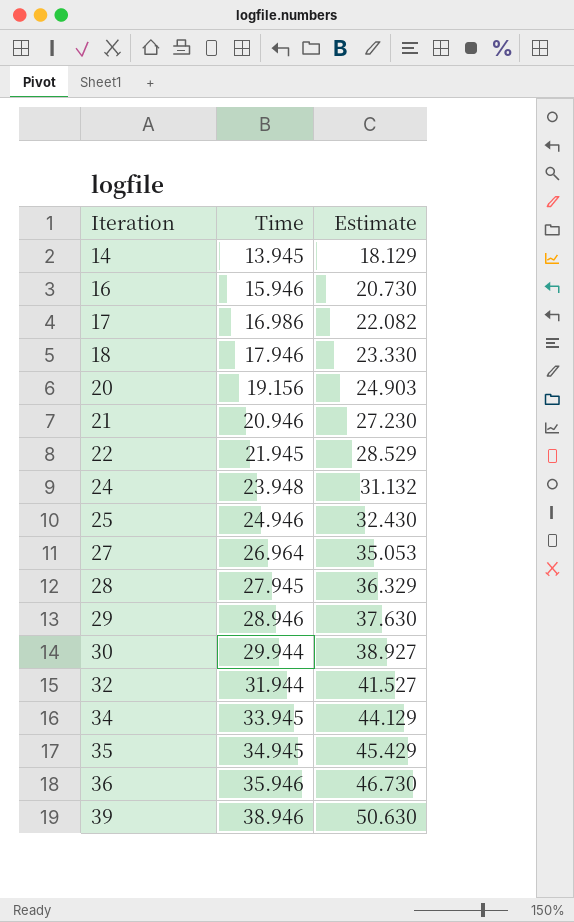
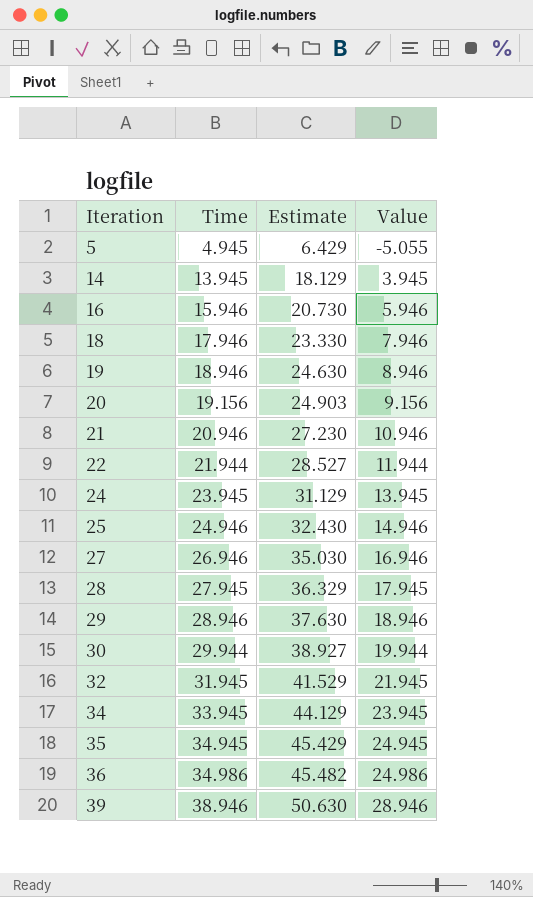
column Value | formula: none -> [Time] - 10
row 17: 16.986 | 22.082 -> none
row 5: none -> 4.945 | 6.429 | -5.055
row 19: none -> 18.946 | 24.630 | 8.946
22 | Time: 21.945 -> 21.944
22 | Estimate: 28.529 -> 28.527
24 | Time: 23.948 -> 23.945
24 | Estimate: 31.132 -> 31.129
27 | Time: 26.964 -> 26.946
27 | Estimate: 35.053 -> 35.030
32 | Time: 31.944 -> 31.945
32 | Estimate: 41.527 -> 41.529
36 | Time: 35.946 -> 34.986
36 | Estimate: 46.730 -> 45.482

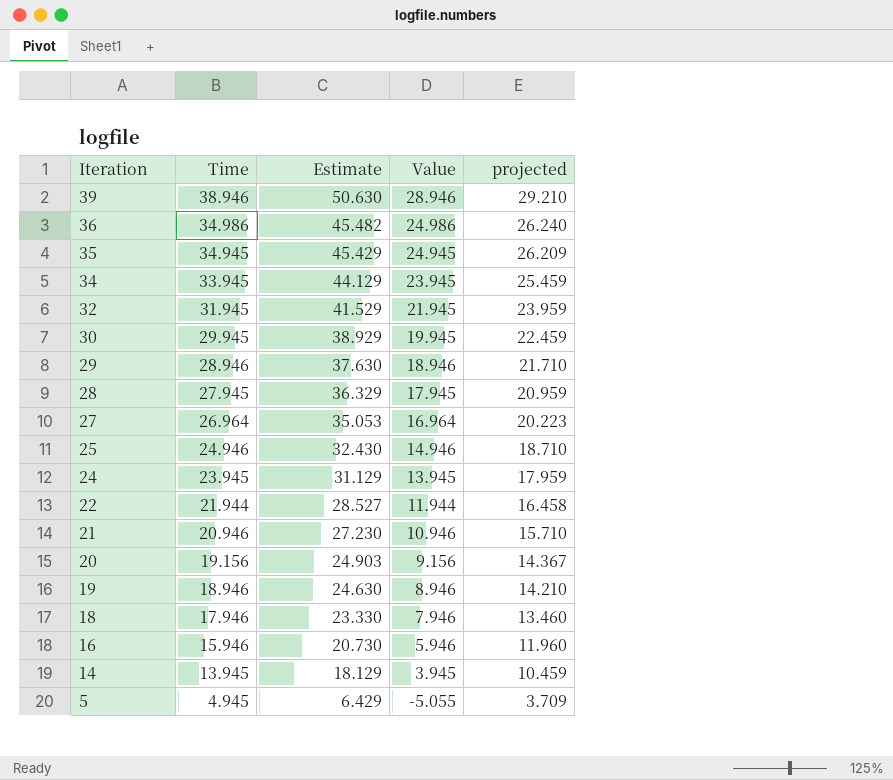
row order: Iteration ascending -> Iteration descending
column projected | formula: none -> [Time] * 0.75
30 | Time: 29.944 -> 29.945
30 | Estimate: 38.927 -> 38.929
30 | Value: 19.944 -> 19.945
27 | Time: 26.946 -> 26.964
27 | Estimate: 35.030 -> 35.053
27 | Value: 16.946 -> 16.964

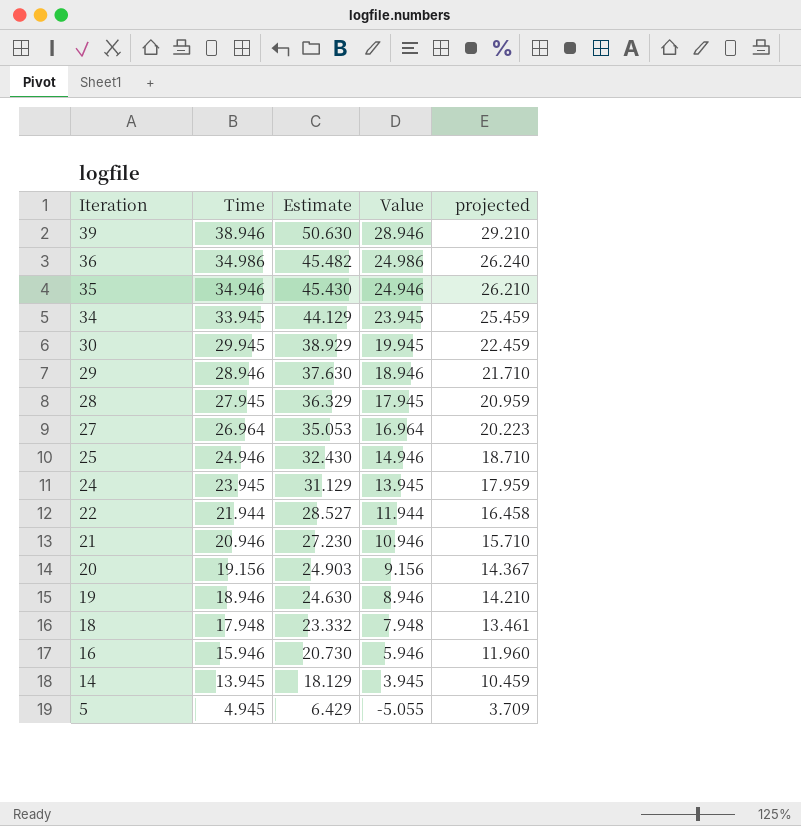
row 32: 31.945 | 41.529 | 21.945 | 23.959 -> none
35 | Time: 34.945 -> 34.946
35 | Estimate: 45.429 -> 45.430
35 | Value: 24.945 -> 24.946
35 | projected: 26.209 -> 26.210
18 | Time: 17.946 -> 17.948
18 | Estimate: 23.330 -> 23.332
18 | Value: 7.946 -> 7.948
18 | projected: 13.460 -> 13.461

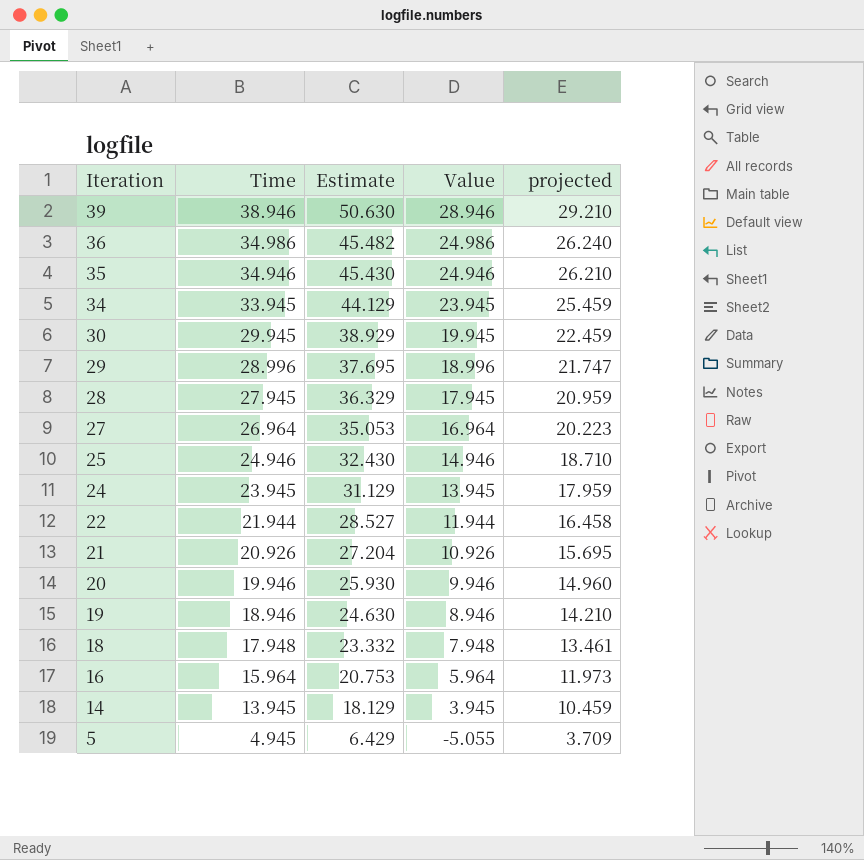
29 | Time: 28.946 -> 28.996
29 | Estimate: 37.630 -> 37.695
29 | Value: 18.946 -> 18.996
29 | projected: 21.710 -> 21.747
21 | Time: 20.946 -> 20.926
21 | Estimate: 27.230 -> 27.204
21 | Value: 10.946 -> 10.926
21 | projected: 15.710 -> 15.695
20 | Time: 19.156 -> 19.946
20 | Estimate: 24.903 -> 25.930
20 | Value: 9.156 -> 9.946
20 | projected: 14.367 -> 14.960
16 | Time: 15.946 -> 15.964
16 | Estimate: 20.730 -> 20.753
16 | Value: 5.946 -> 5.964
16 | projected: 11.960 -> 11.973

